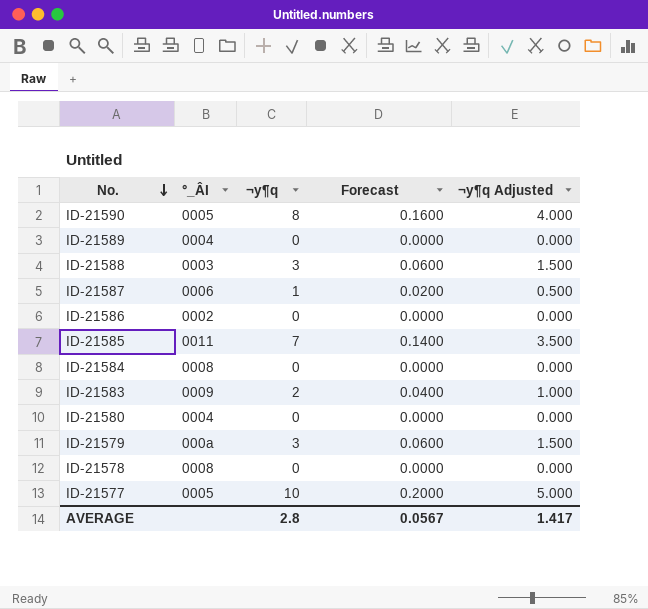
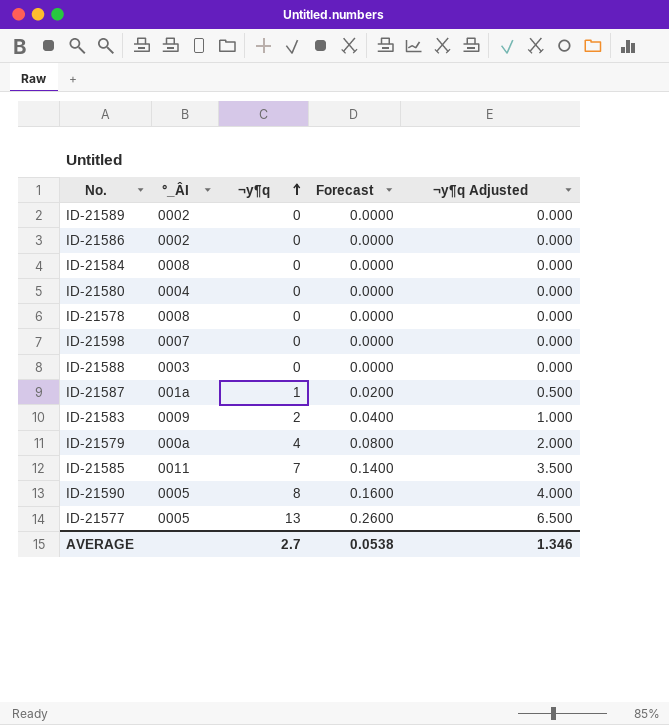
row order: No. descending -> ¬y¶q ascending
ID-21589 | °_ÂI: 0004 -> 0002
row ID-21598: none -> 0007 | 0 | 0.0000 | 0.000
ID-21588 | ¬y¶q: 3 -> 0
ID-21588 | Forecast: 0.0600 -> 0.0000
ID-21588 | ¬y¶q Adjusted: 1.500 -> 0.000
ID-21587 | °_ÂI: 0006 -> 001a
ID-21579 | ¬y¶q: 3 -> 4
ID-21579 | Forecast: 0.0600 -> 0.0800
ID-21579 | ¬y¶q Adjusted: 1.500 -> 2.000
ID-21577 | ¬y¶q: 10 -> 13
ID-21577 | Forecast: 0.2000 -> 0.2600
ID-21577 | ¬y¶q Adjusted: 5.000 -> 6.500
AVERAGE | ¬y¶q: 2.8 -> 2.7
AVERAGE | Forecast: 0.0567 -> 0.0538
AVERAGE | ¬y¶q Adjusted: 1.417 -> 1.346

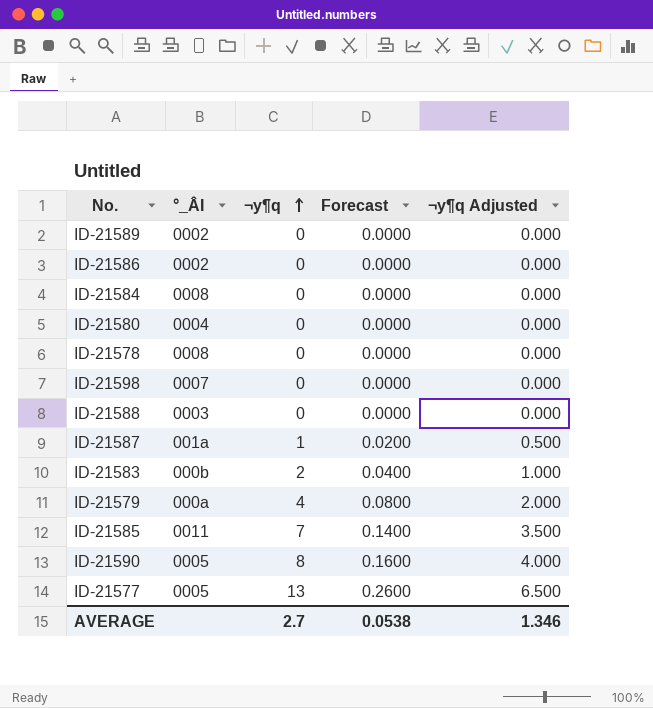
ID-21583 | °_ÂI: 0009 -> 000b

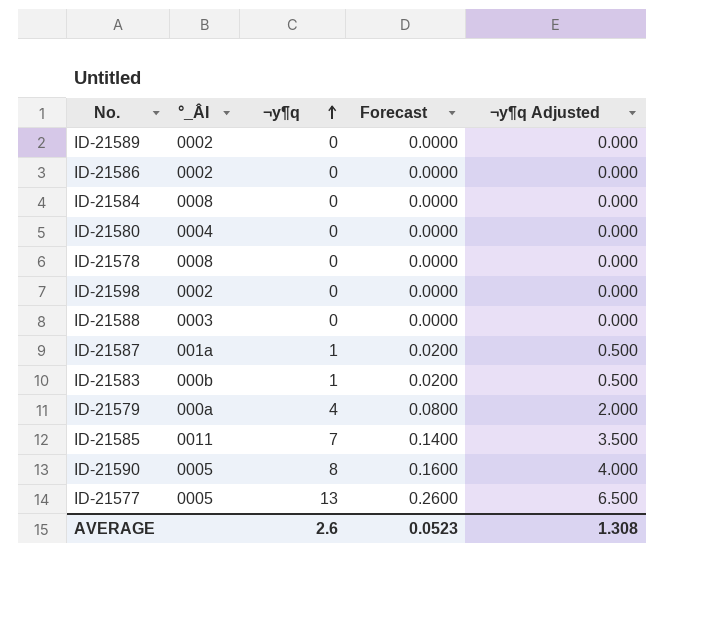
ID-21598 | °_ÂI: 0007 -> 0002
ID-21583 | ¬y¶q: 2 -> 1
ID-21583 | Forecast: 0.0400 -> 0.0200
ID-21583 | ¬y¶q Adjusted: 1.000 -> 0.500
AVERAGE | ¬y¶q: 2.7 -> 2.6
AVERAGE | Forecast: 0.0538 -> 0.0523
AVERAGE | ¬y¶q Adjusted: 1.346 -> 1.308

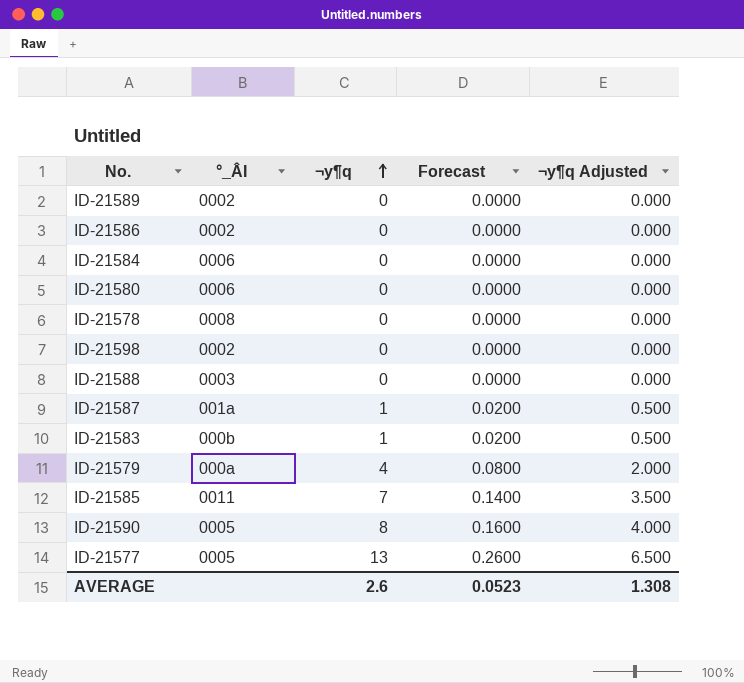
ID-21584 | °_ÂI: 0008 -> 0006
ID-21580 | °_ÂI: 0004 -> 0006

